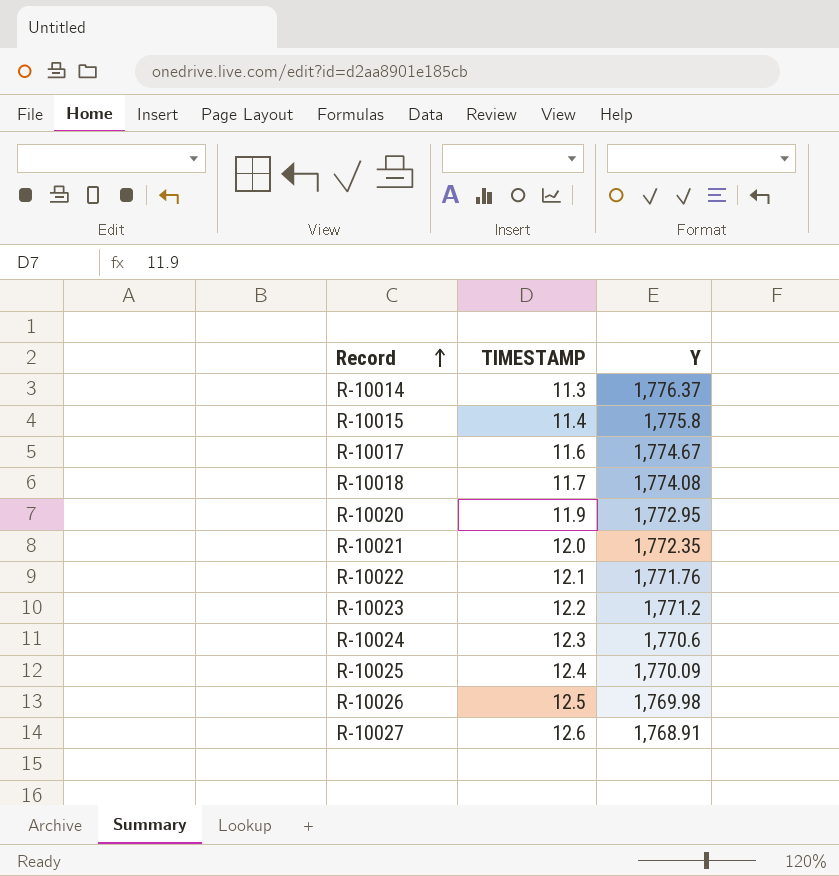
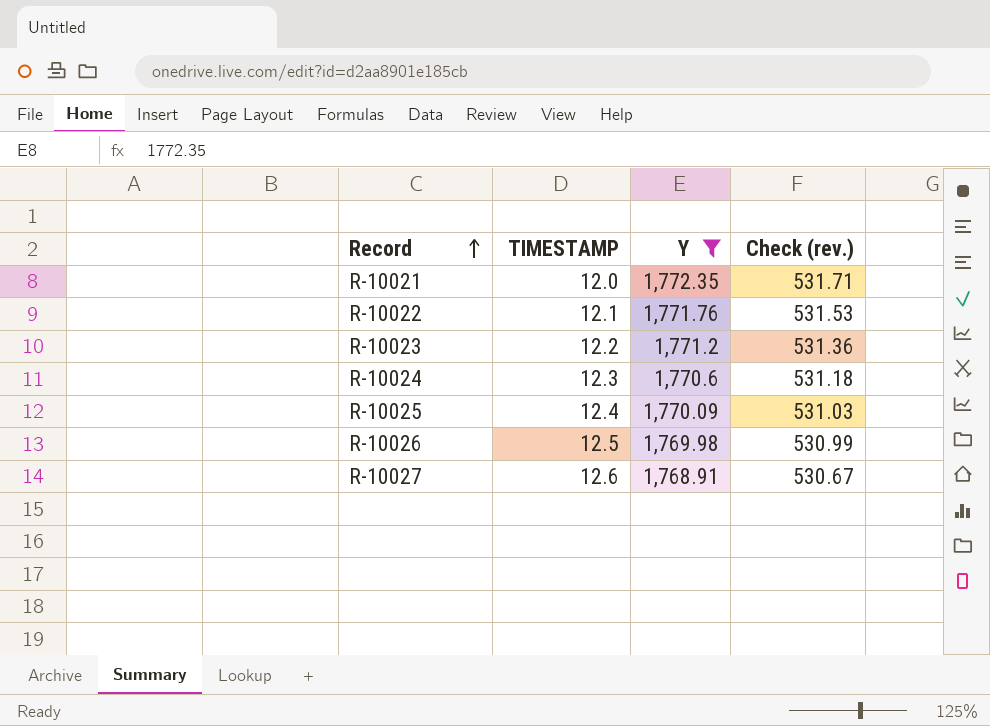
filter: none -> Y <= 1,772.35
column Check (rev.) | formula: none -> [Y] * 0.3

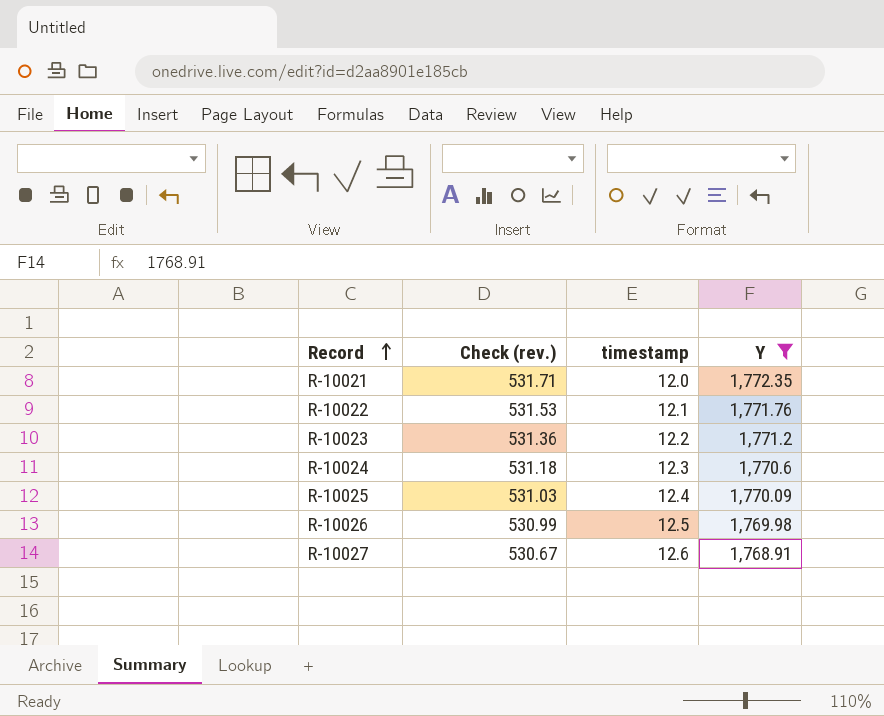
column Check (rev.) | position: 4 -> 2
column name: TIMESTAMP -> timestamp

